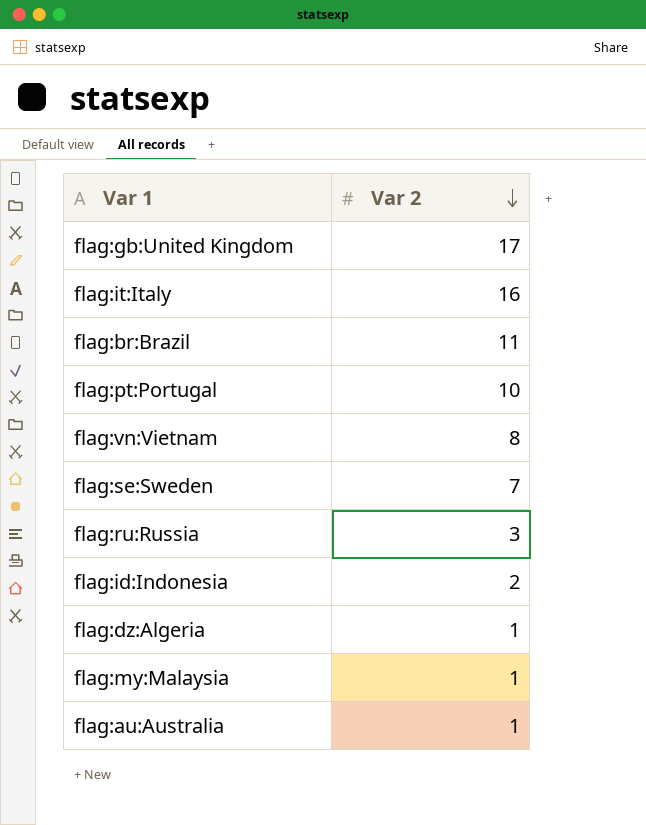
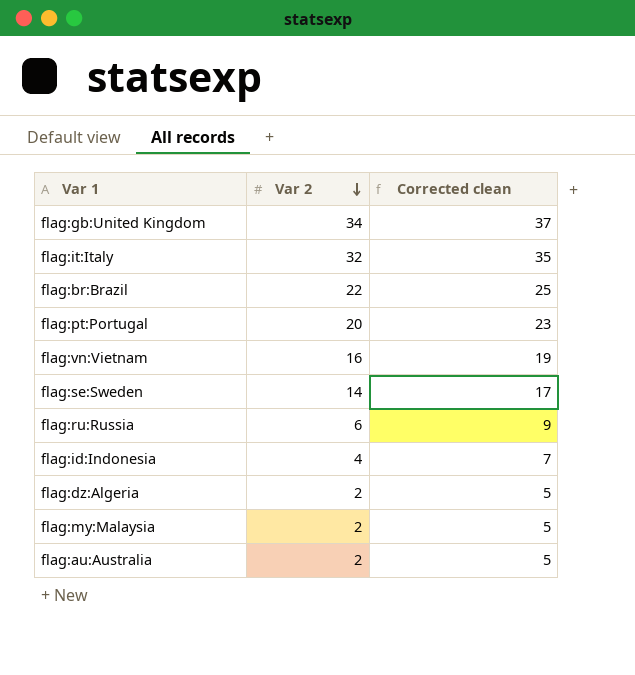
column Corrected clean | formula: none -> [Var 2] + 3
flag:gb:United Kingdom | Var 2: 17 -> 34
flag:it:Italy | Var 2: 16 -> 32
flag:br:Brazil | Var 2: 11 -> 22
flag:pt:Portugal | Var 2: 10 -> 20
flag:vn:Vietnam | Var 2: 8 -> 16
flag:se:Sweden | Var 2: 7 -> 14
flag:ru:Russia | Var 2: 3 -> 6
flag:id:Indonesia | Var 2: 2 -> 4
flag:dz:Algeria | Var 2: 1 -> 2
flag:my:Malaysia | Var 2: 1 -> 2
flag:au:Australia | Var 2: 1 -> 2

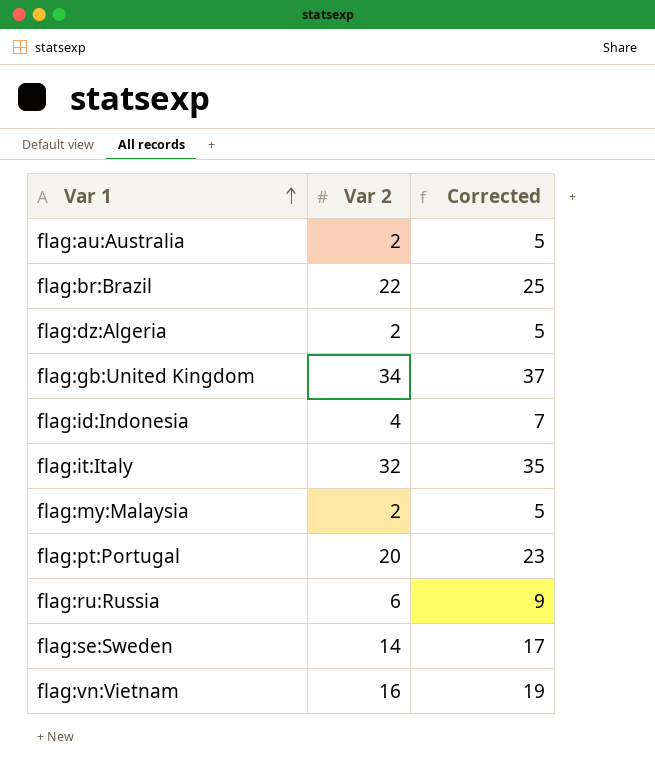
row order: Var 2 descending -> Var 1 ascending
column name: Corrected clean -> Corrected

